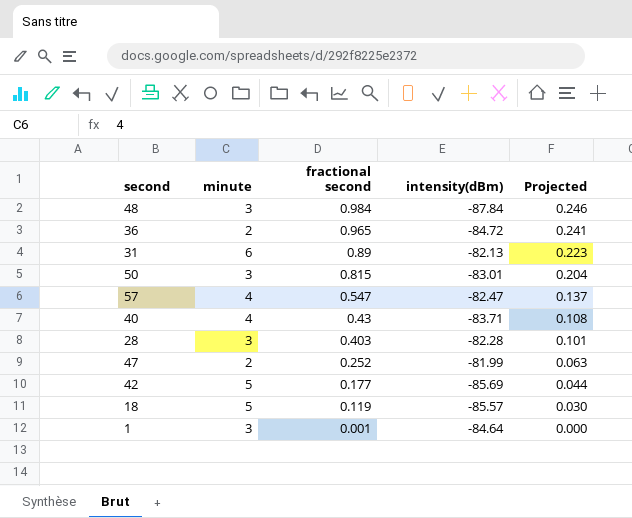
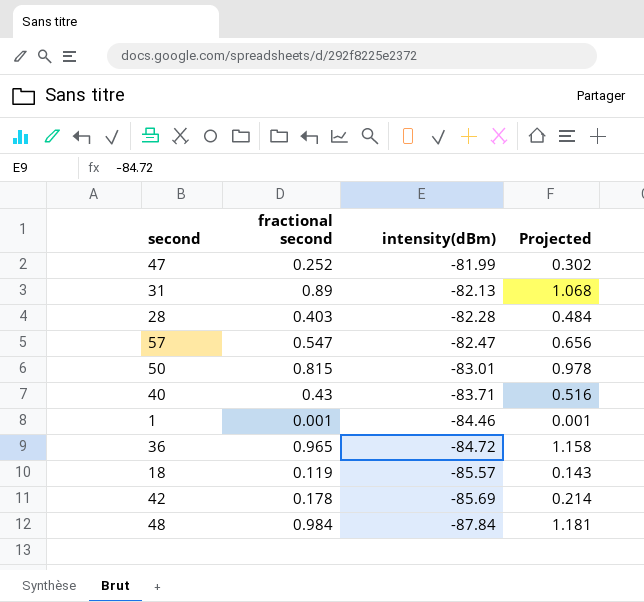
row order: fractional second descending -> intensity(dBm) descending
column minute | position: 2 -> none
column Projected | formula: [fractional second] * 0.25 -> [fractional second] * 1.2
1 | intensity(dBm): -84.64 -> -84.46
42 | fractional second: 0.177 -> 0.178

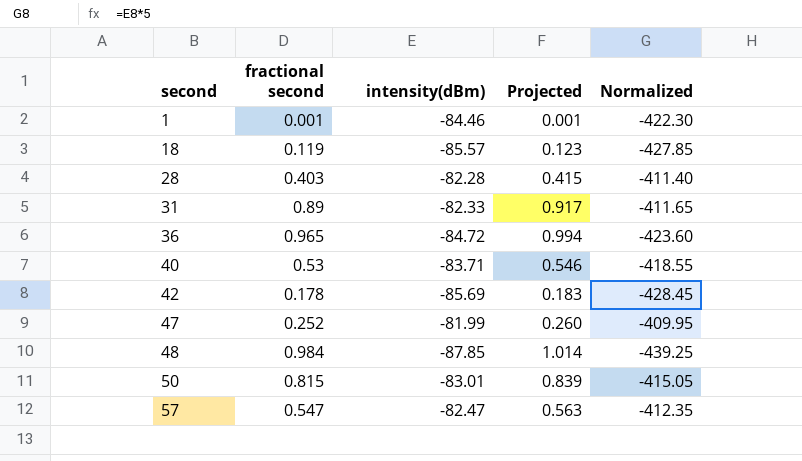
row order: intensity(dBm) descending -> second ascending
column Projected | formula: [fractional second] * 1.2 -> [fractional second] * 1.03
column Normalized | formula: none -> [intensity(dBm)] * 5
31 | intensity(dBm): -82.13 -> -82.33
40 | fractional second: 0.43 -> 0.53
48 | intensity(dBm): -87.84 -> -87.85

